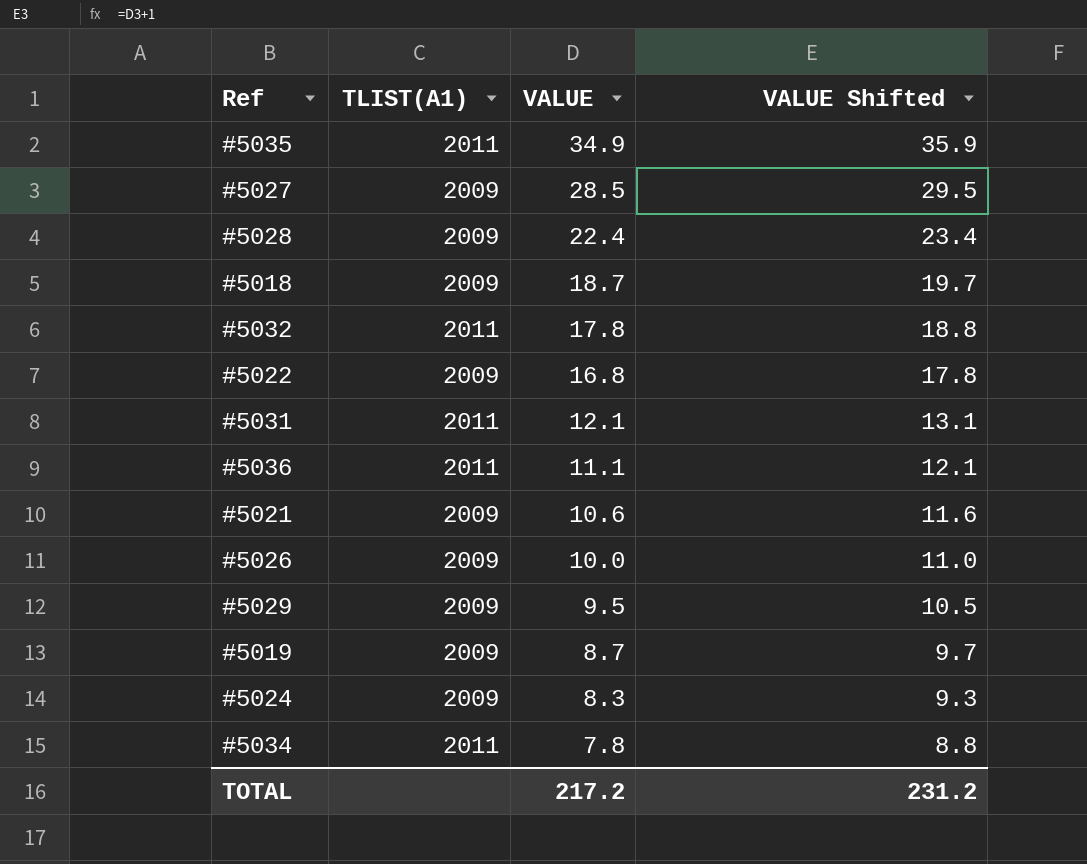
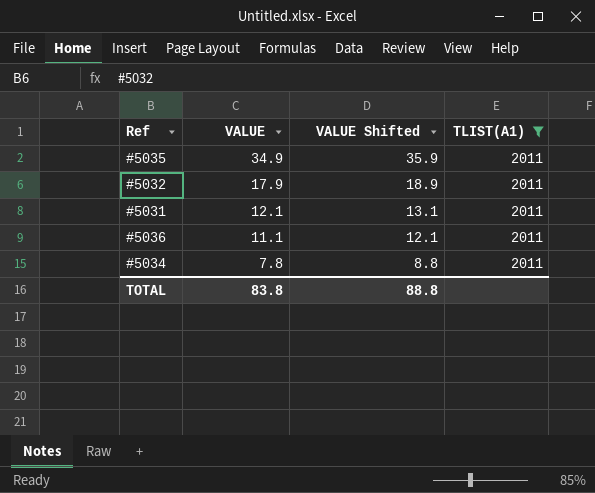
filter: none -> TLIST(A1) = 2011
column TLIST(A1) | position: 2 -> 4
#5032 | VALUE: 17.8 -> 17.9
#5032 | VALUE Shifted: 18.8 -> 18.9
TOTAL | VALUE: 217.2 -> 83.8
TOTAL | VALUE Shifted: 231.2 -> 88.8

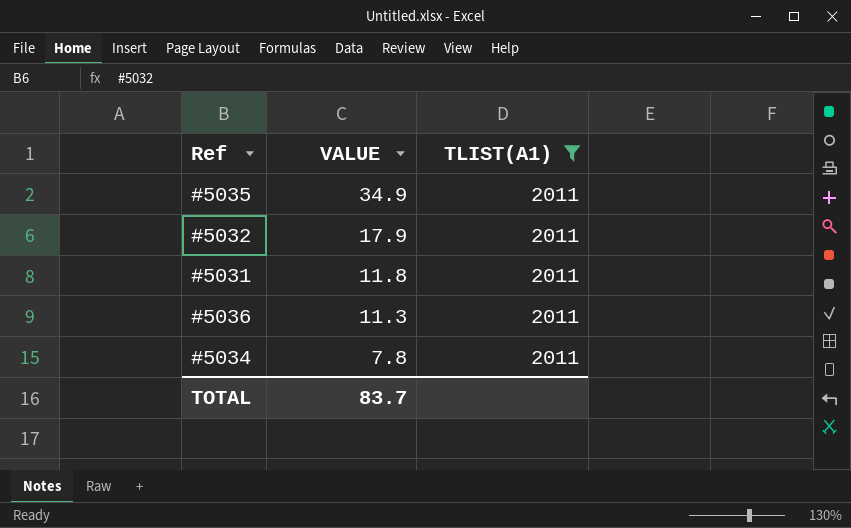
column VALUE Shifted | formula: [VALUE] + 1 -> none
#5031 | VALUE: 12.1 -> 11.8
#5036 | VALUE: 11.1 -> 11.3
TOTAL | VALUE: 83.8 -> 83.7

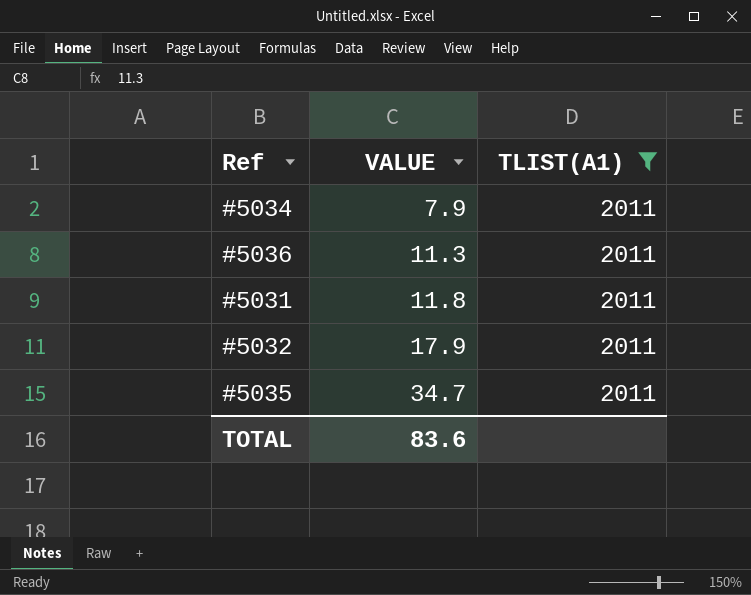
row order: VALUE descending -> VALUE ascending
#5034 | VALUE: 7.8 -> 7.9
#5035 | VALUE: 34.9 -> 34.7
TOTAL | VALUE: 83.7 -> 83.6

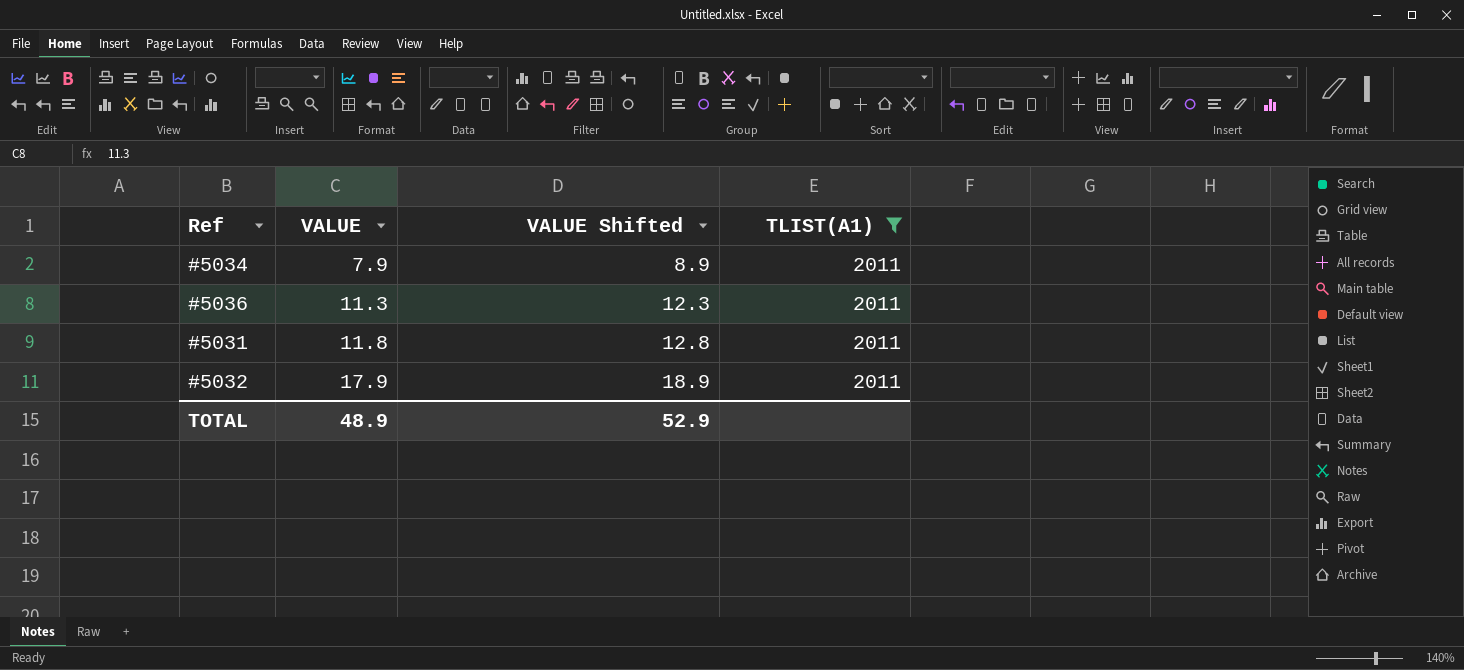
column VALUE Shifted | formula: none -> [VALUE] + 1
row #5035: 34.7 | 2011 -> none
TOTAL | VALUE: 83.6 -> 48.9

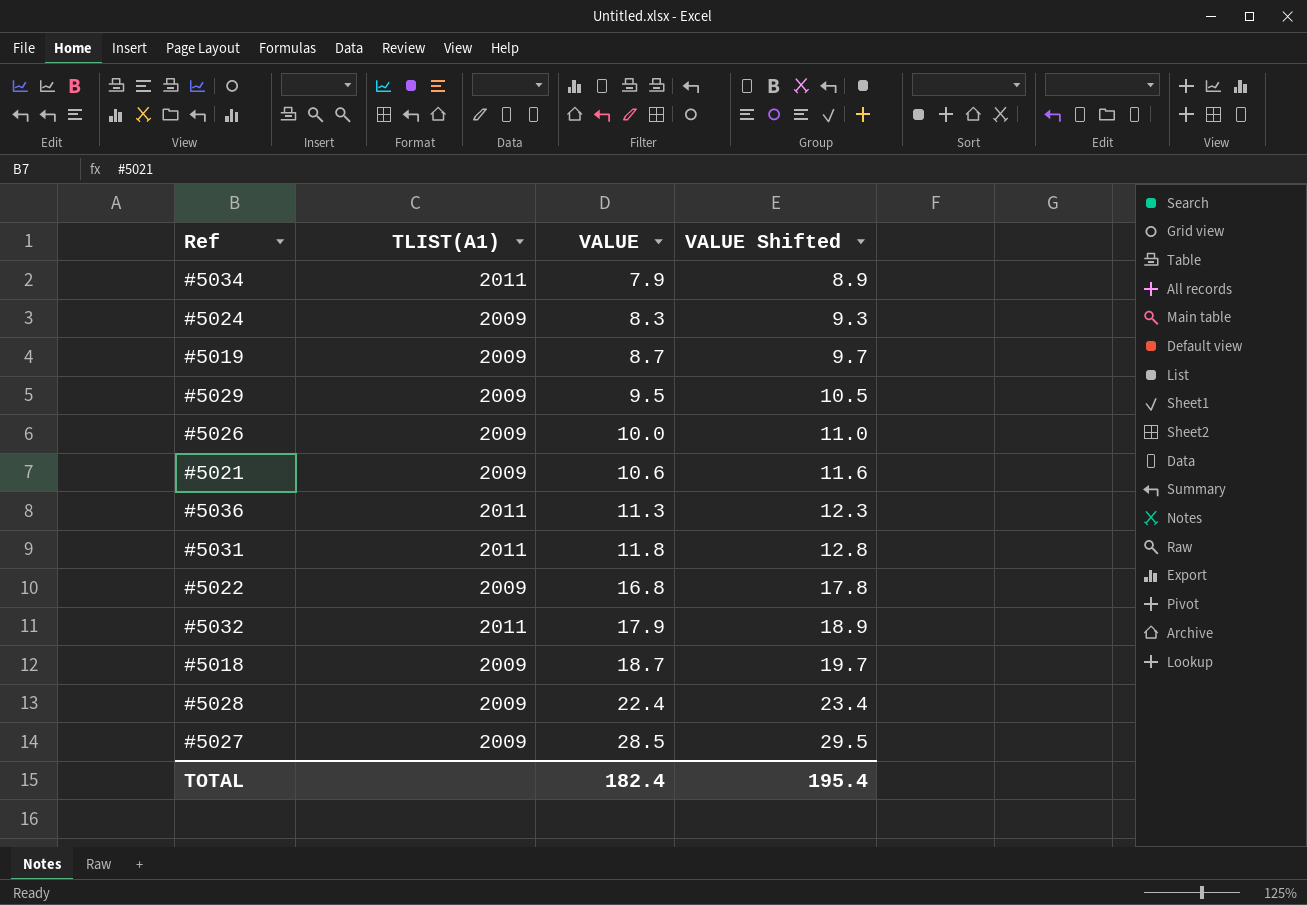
filter: TLIST(A1) = 2011 -> none
column TLIST(A1) | position: 4 -> 2
TOTAL | VALUE: 48.9 -> 182.4
TOTAL | VALUE Shifted: 52.9 -> 195.4

